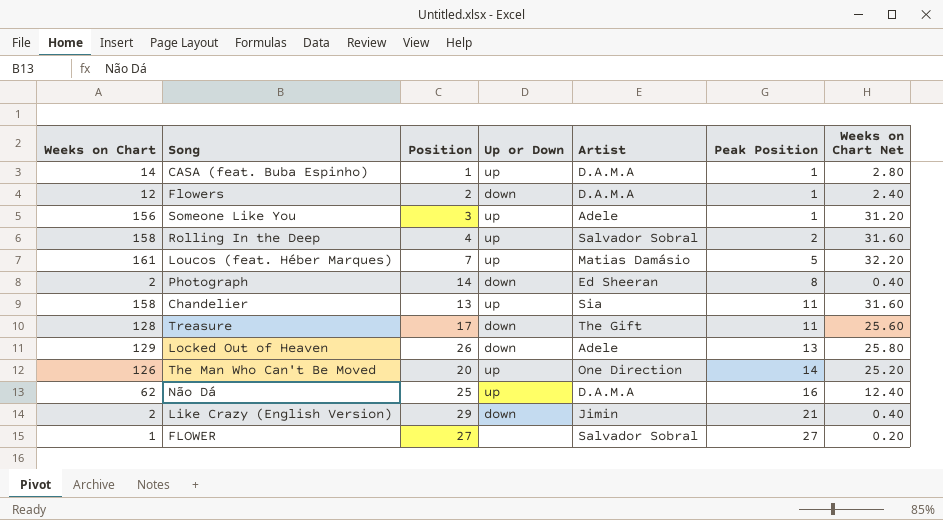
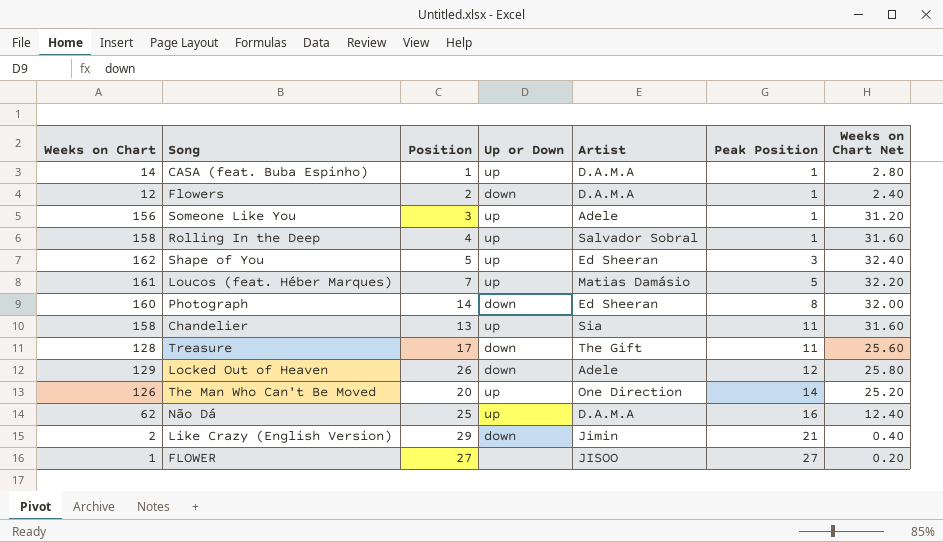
Rolling In the Deep | Peak Position: 2 -> 1
row Shape of You: none -> 162 | 5 | up | Ed Sheeran | 3 | 32.40
Photograph | Weeks on Chart: 2 -> 160
Photograph | Weeks on Chart Net: 0.40 -> 32.00
Locked Out of Heaven | Peak Position: 13 -> 12
FLOWER | Artist: Salvador Sobral -> JISOO

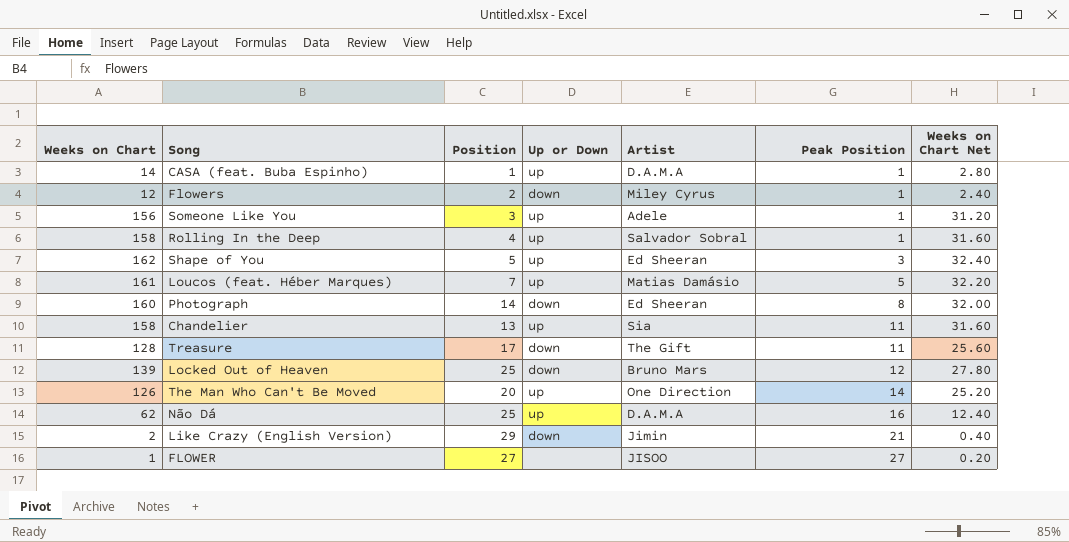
Flowers | Artist: D.A.M.A -> Miley Cyrus
Locked Out of Heaven | Weeks on Chart: 129 -> 139
Locked Out of Heaven | Position: 26 -> 25
Locked Out of Heaven | Artist: Adele -> Bruno Mars
Locked Out of Heaven | Weeks on Chart Net: 25.80 -> 27.80

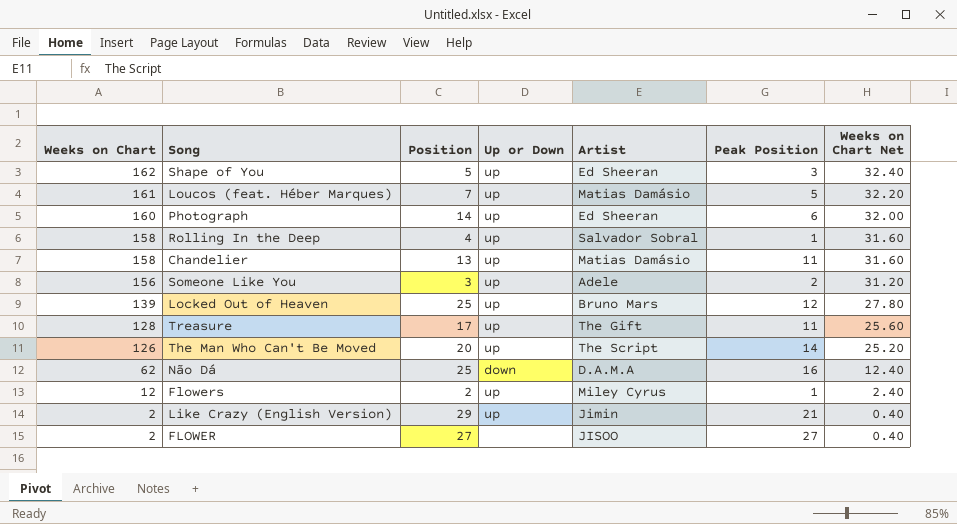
row order: Peak Position ascending -> Weeks on Chart descending
row CASA (feat. Buba Espinho): 14 | 1 | up | D.A.M.A | 1 | 2.80 -> none
Photograph | Up or Down: down -> up
Photograph | Peak Position: 8 -> 6
Chandelier | Artist: Sia -> Matias Damásio
Someone Like You | Peak Position: 1 -> 2
Locked Out of Heaven | Up or Down: down -> up
Treasure | Up or Down: down -> up
The Man Who Can't Be Moved | Artist: One Direction -> The Script
Não Dá | Up or Down: up -> down
Flowers | Up or Down: down -> up
Like Crazy (English Version) | Up or Down: down -> up
FLOWER | Weeks on Chart: 1 -> 2
FLOWER | Weeks on Chart Net: 0.20 -> 0.40

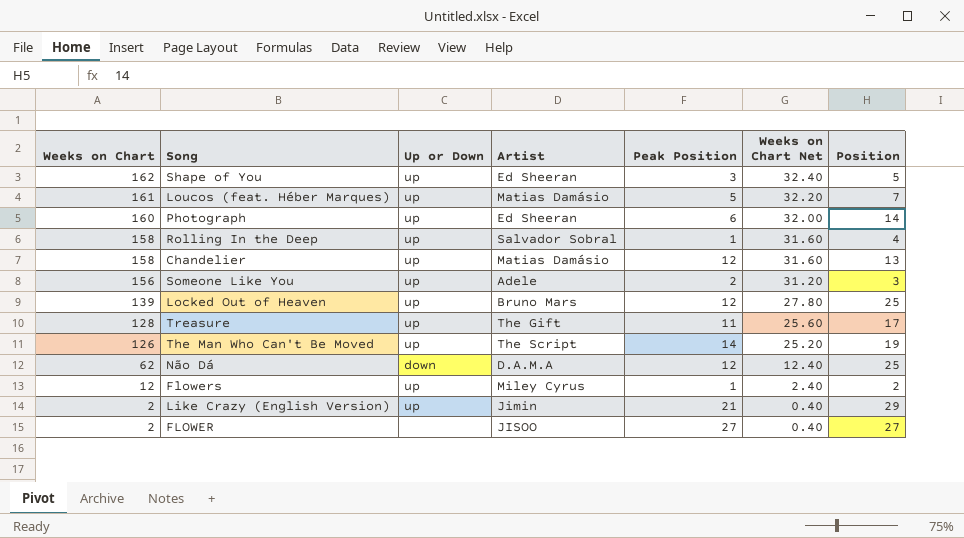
column Position | position: 3 -> 7
Chandelier | Peak Position: 11 -> 12
The Man Who Can't Be Moved | Position: 20 -> 19
Não Dá | Peak Position: 16 -> 12

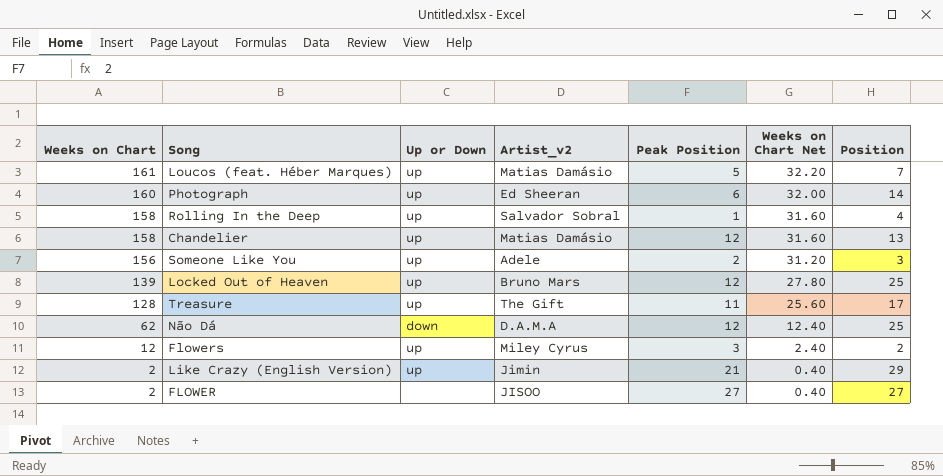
column name: Artist -> Artist_v2
row Shape of You: 162 | up | Ed Sheeran | 3 | 32.40 | 5 -> none
row The Man Who Can't Be Moved: 126 | up | The Script | 14 | 25.20 | 19 -> none
Flowers | Peak Position: 1 -> 3

